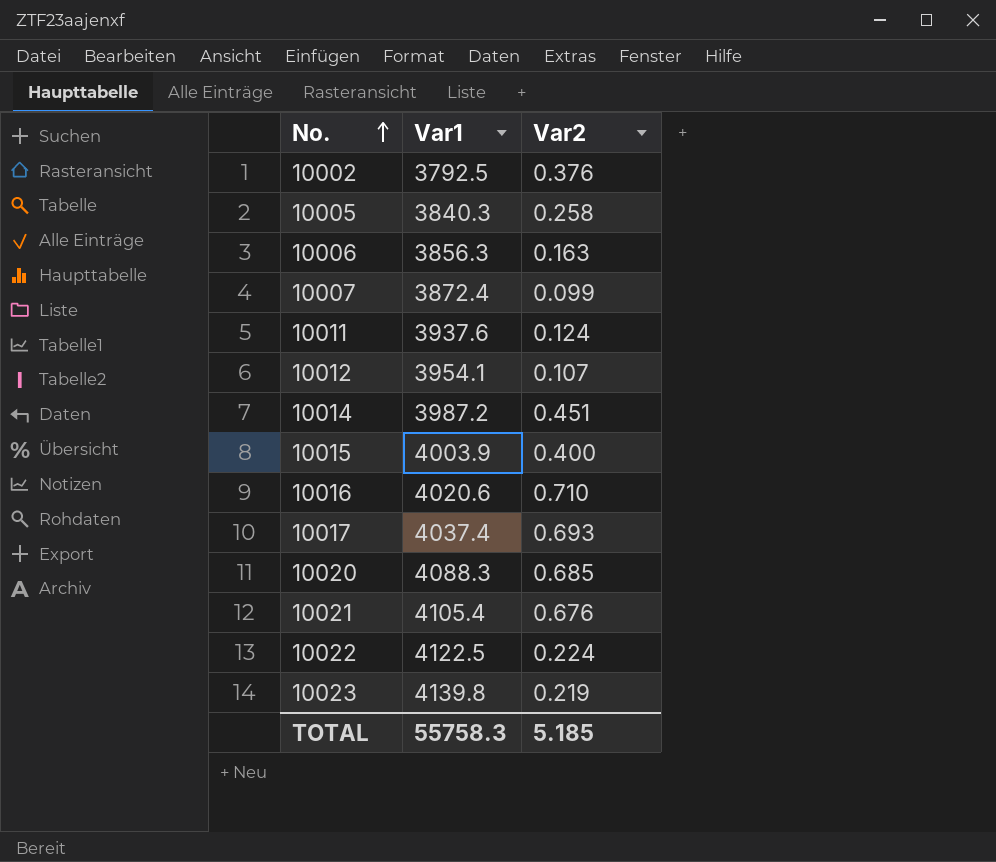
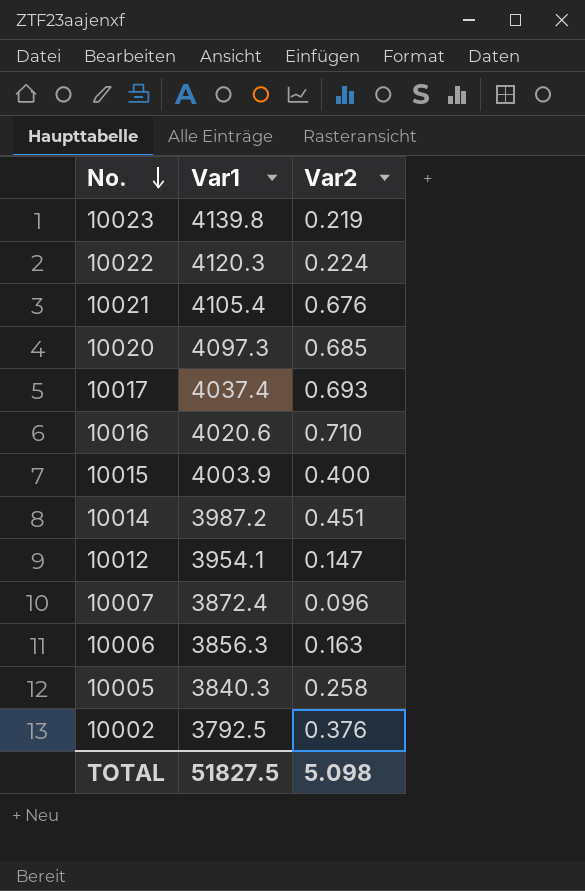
row order: No. ascending -> No. descending
row 10011: 3937.6 | 0.124 -> none
10022 | Var1: 4122.5 -> 4120.3
10020 | Var1: 4088.3 -> 4097.3
10012 | Var2: 0.107 -> 0.147
10007 | Var2: 0.099 -> 0.096
TOTAL | Var1: 55758.3 -> 51827.5
TOTAL | Var2: 5.185 -> 5.098

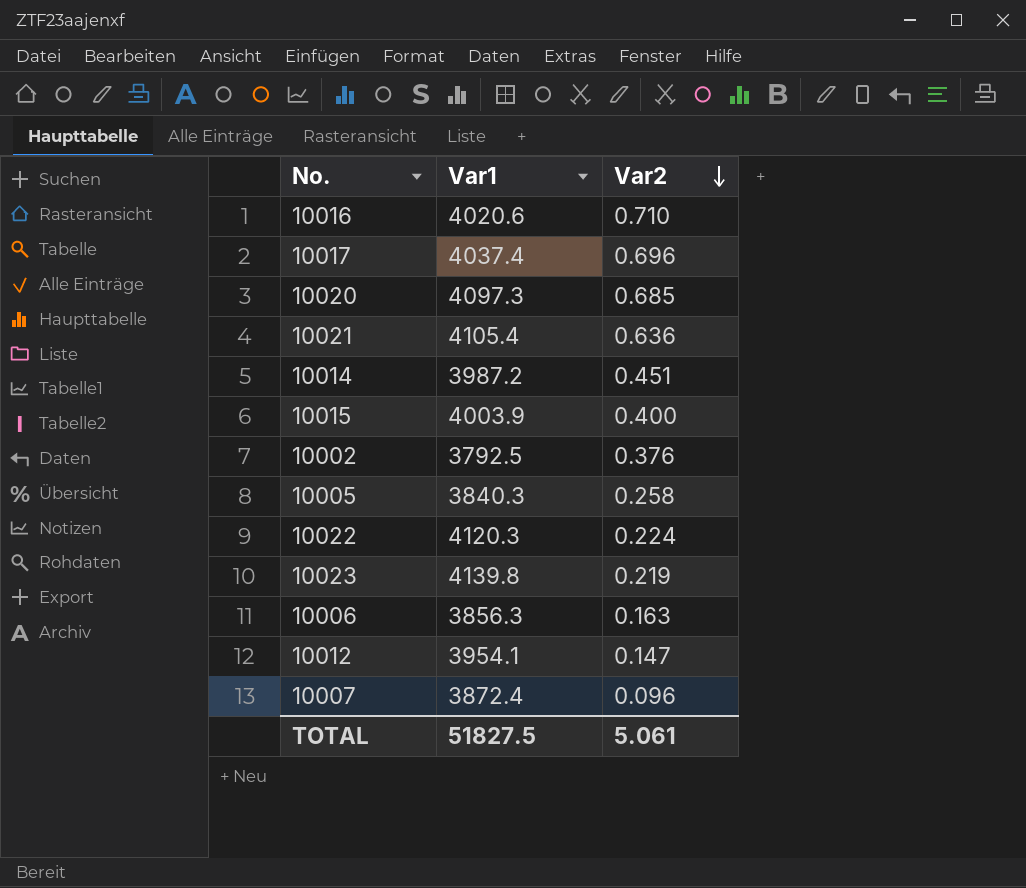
row order: No. descending -> Var2 descending
10017 | Var2: 0.693 -> 0.696
10021 | Var2: 0.676 -> 0.636
TOTAL | Var2: 5.098 -> 5.061

